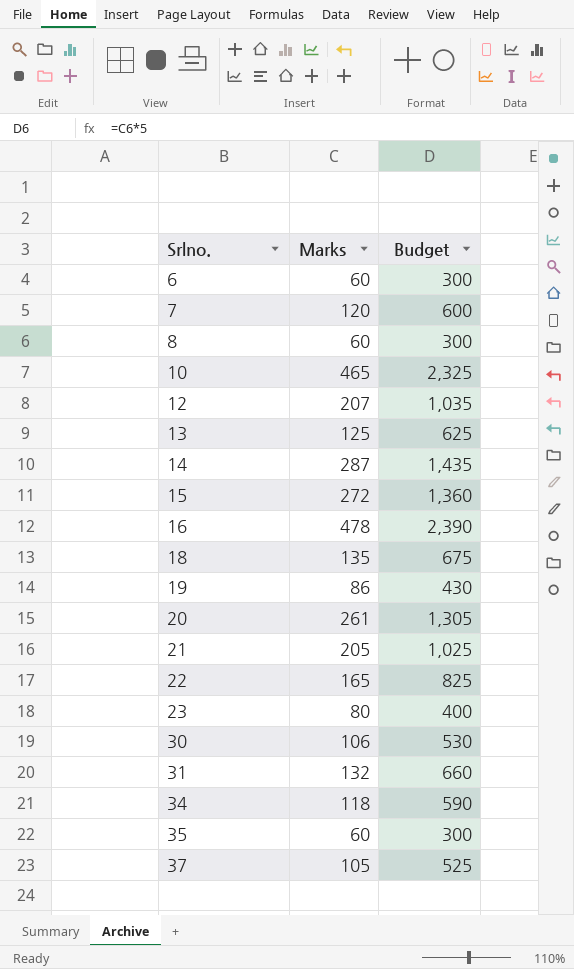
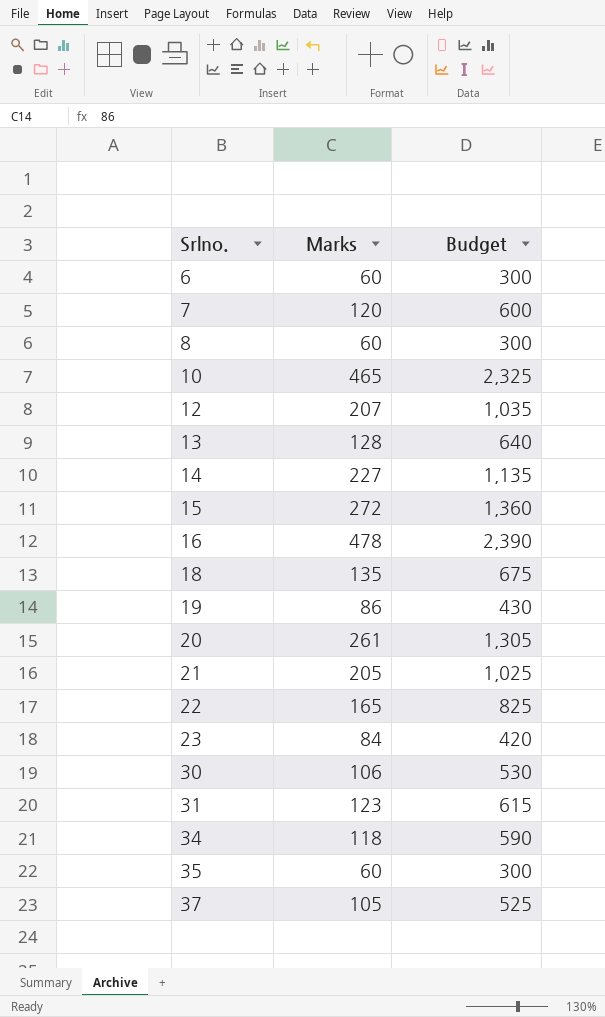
13 | Marks: 125 -> 128
13 | Budget: 625 -> 640
14 | Marks: 287 -> 227
14 | Budget: 1,435 -> 1,135
23 | Marks: 80 -> 84
23 | Budget: 400 -> 420
31 | Marks: 132 -> 123
31 | Budget: 660 -> 615

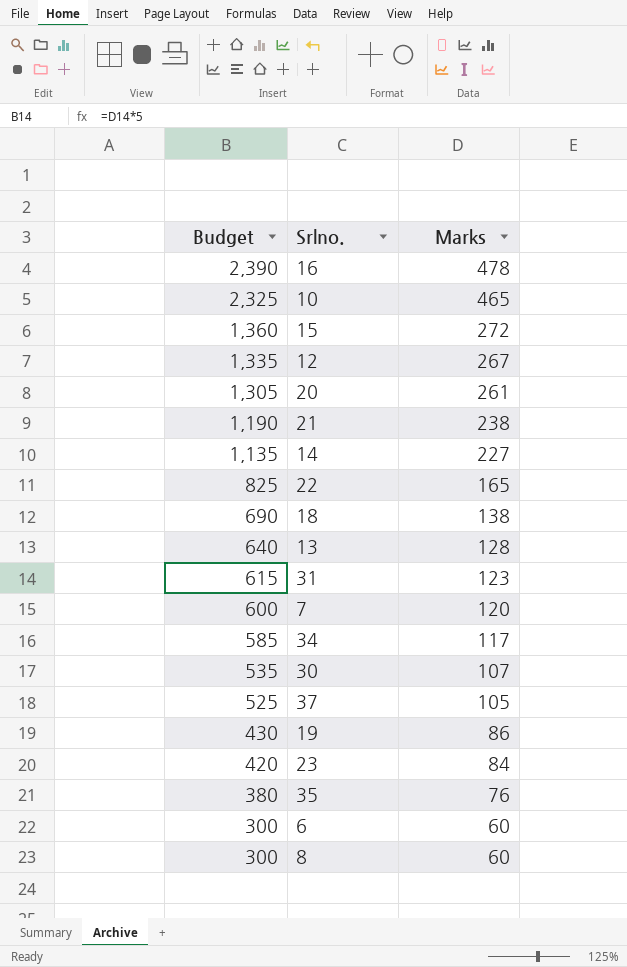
row order: Srlno. ascending -> Budget descending
column Budget | position: 3 -> 1
12 | Budget: 1,035 -> 1,335
12 | Marks: 207 -> 267
21 | Budget: 1,025 -> 1,190
21 | Marks: 205 -> 238
18 | Budget: 675 -> 690
18 | Marks: 135 -> 138
34 | Budget: 590 -> 585
34 | Marks: 118 -> 117
30 | Budget: 530 -> 535
30 | Marks: 106 -> 107
35 | Budget: 300 -> 380
35 | Marks: 60 -> 76

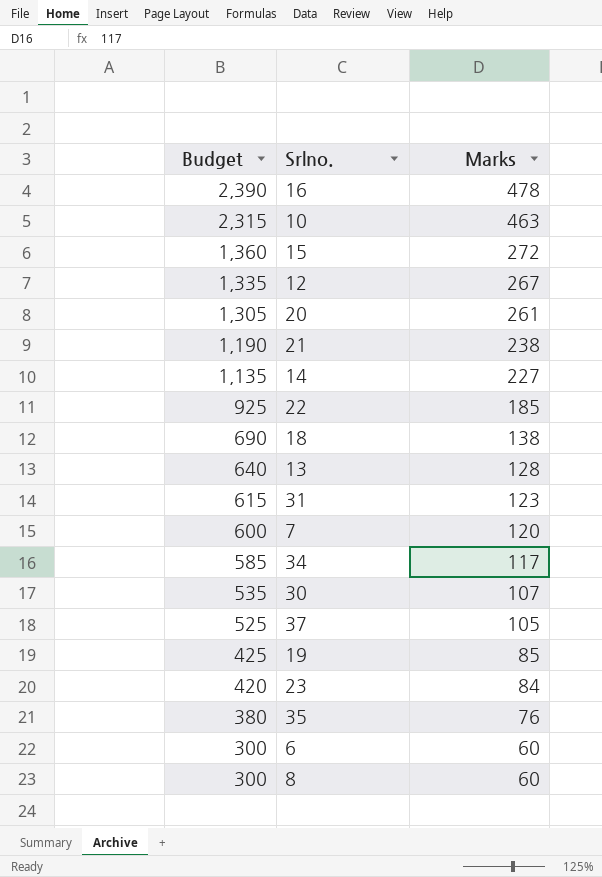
10 | Budget: 2,325 -> 2,315
10 | Marks: 465 -> 463
22 | Budget: 825 -> 925
22 | Marks: 165 -> 185
19 | Budget: 430 -> 425
19 | Marks: 86 -> 85

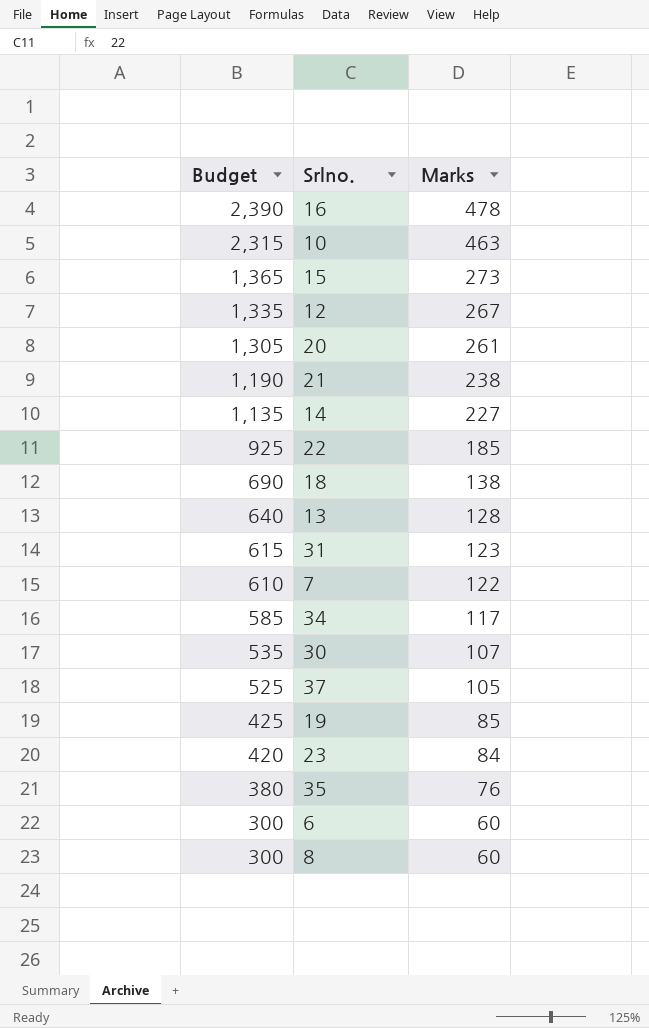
15 | Budget: 1,360 -> 1,365
15 | Marks: 272 -> 273
7 | Budget: 600 -> 610
7 | Marks: 120 -> 122

